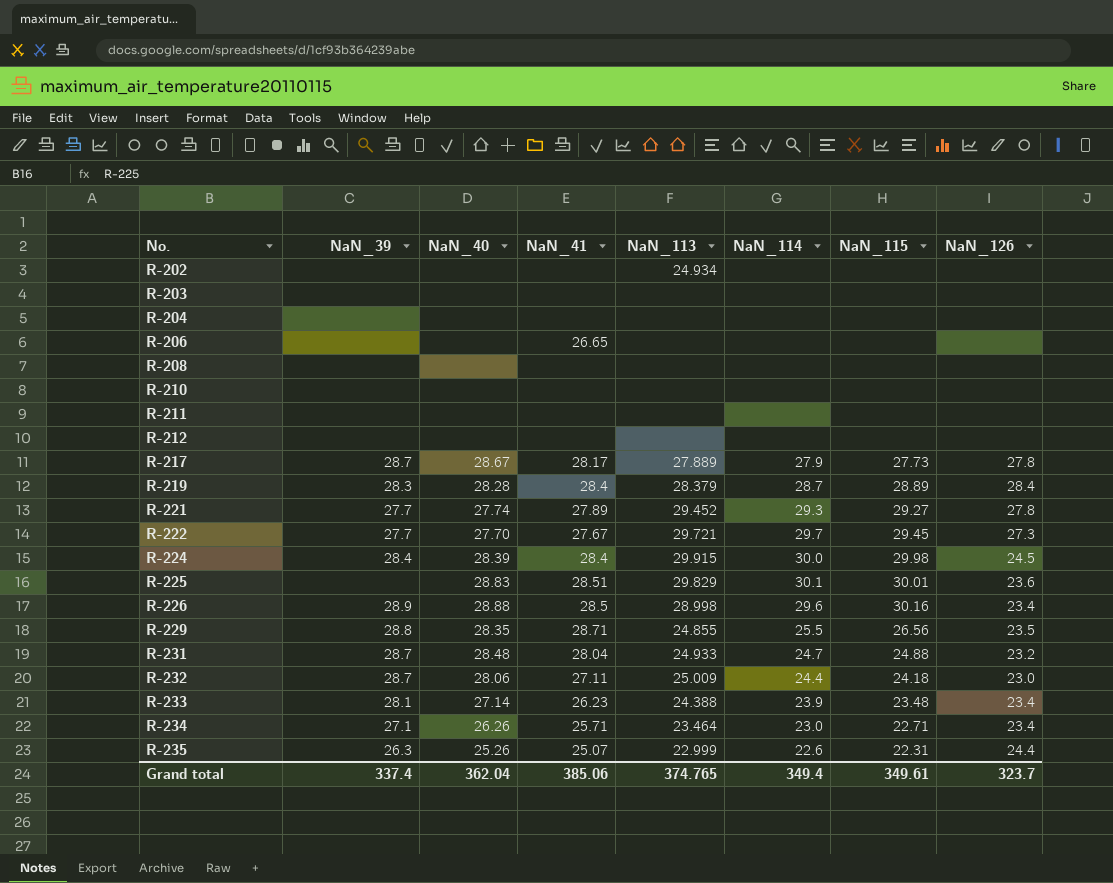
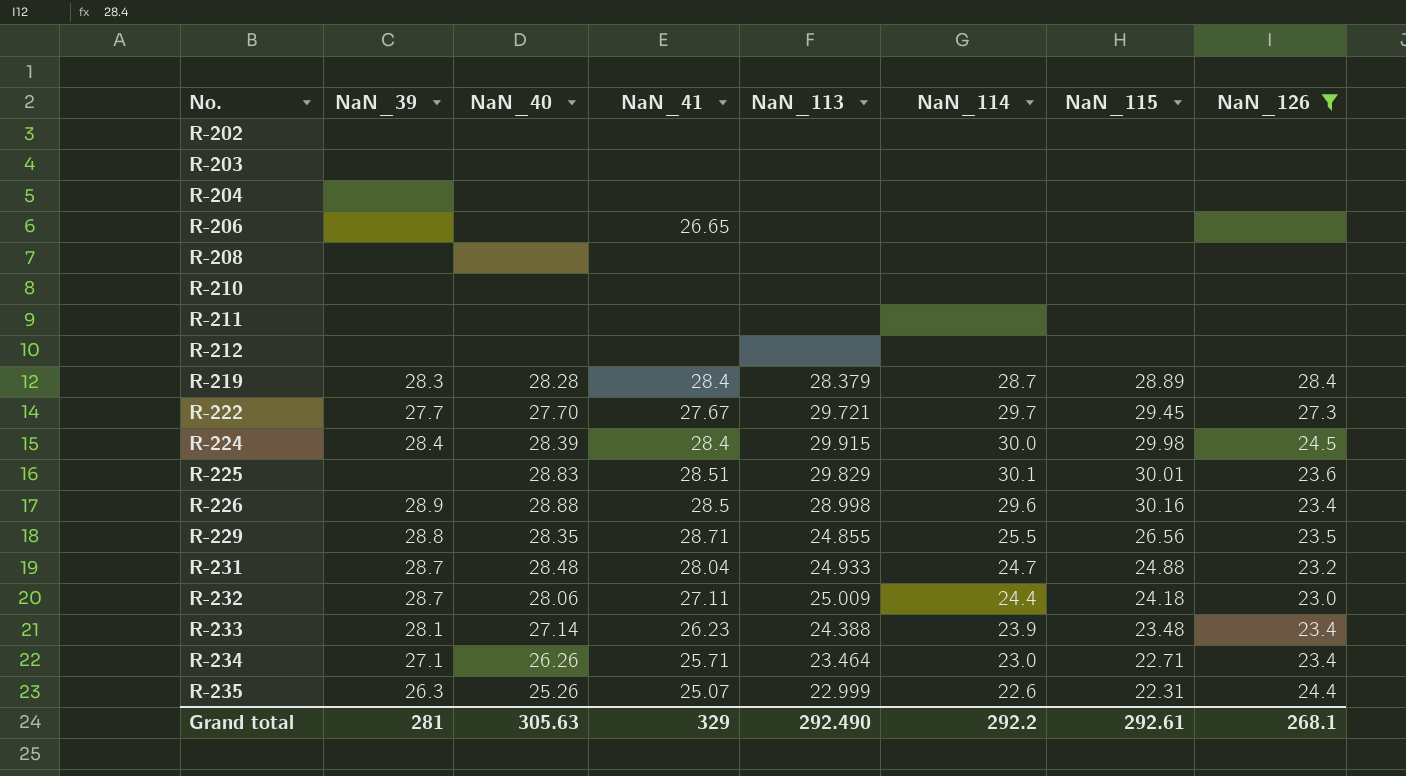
filter: none -> NaN_126 != 27.8
R-202 | NaN_113: 24.934 -> none
Grand total | NaN_39: 337.4 -> 281
Grand total | NaN_40: 362.04 -> 305.63
Grand total | NaN_41: 385.06 -> 329
Grand total | NaN_113: 374.765 -> 292.490
Grand total | NaN_114: 349.4 -> 292.2
Grand total | NaN_115: 349.61 -> 292.61
Grand total | NaN_126: 323.7 -> 268.1

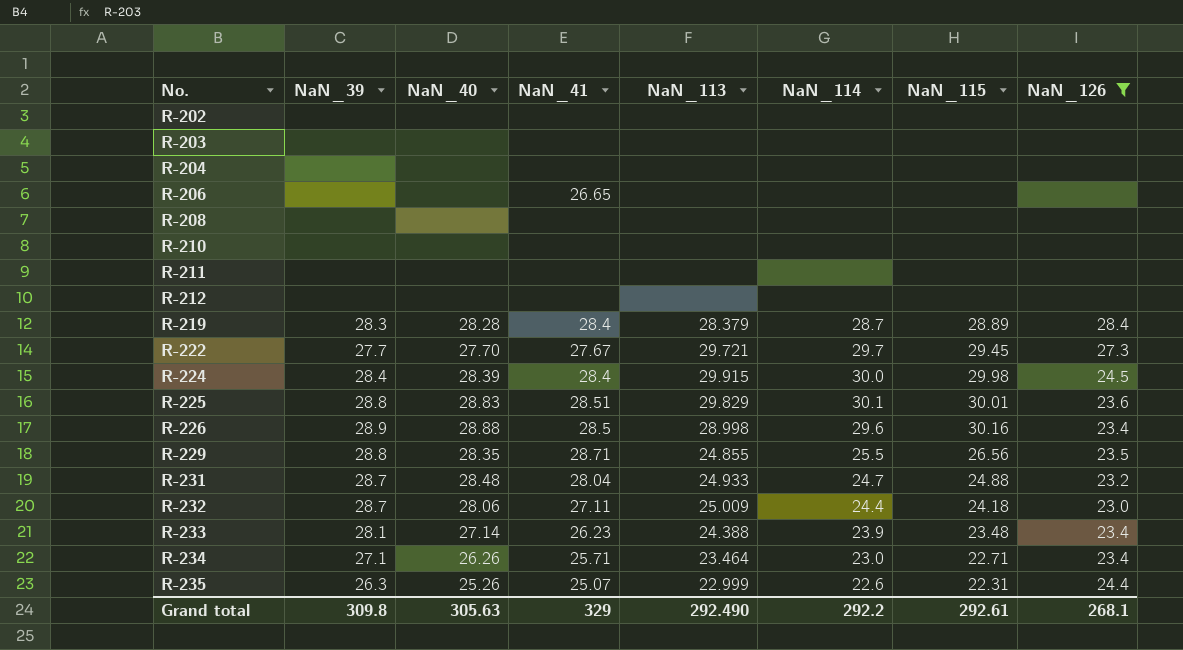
R-225 | NaN_39: none -> 28.8
Grand total | NaN_39: 281 -> 309.8

